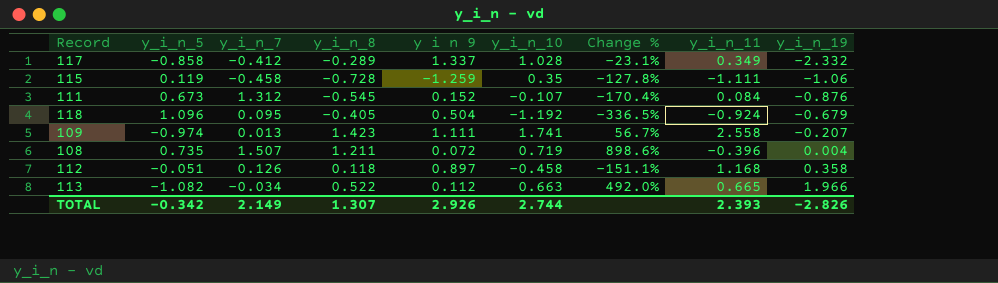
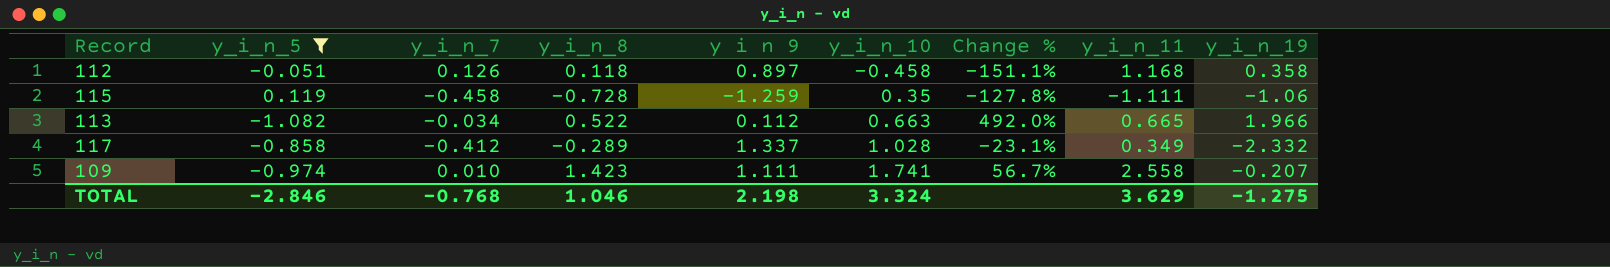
filter: none -> y_i_n_5 <= 0.119
row order: y_i_n_19 ascending -> y_i_n_10 ascending
109 | y_i_n_7: 0.013 -> 0.010
TOTAL | y_i_n_5: -0.342 -> -2.846
TOTAL | y_i_n_7: 2.149 -> -0.768
TOTAL | y_i_n_8: 1.307 -> 1.046
TOTAL | y i n 9: 2.926 -> 2.198
TOTAL | y_i_n_10: 2.744 -> 3.324
TOTAL | y_i_n_11: 2.393 -> 3.629
TOTAL | y_i_n_19: -2.826 -> -1.275

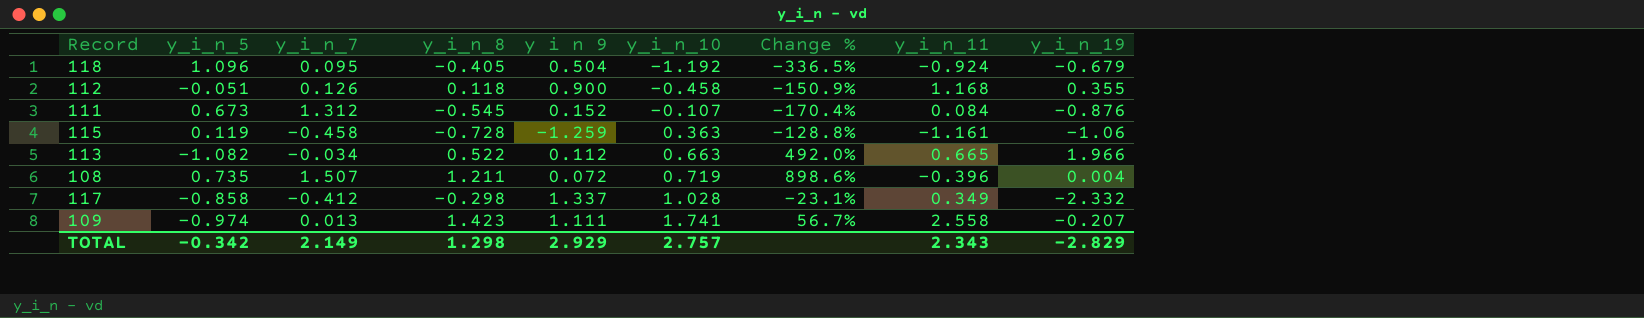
filter: y_i_n_5 <= 0.119 -> none
112 | y i n 9: 0.897 -> 0.900
112 | Change %: -151.1% -> -150.9%
112 | y_i_n_19: 0.358 -> 0.355
115 | y_i_n_10: 0.35 -> 0.363
115 | Change %: -127.8% -> -128.8%
115 | y_i_n_11: -1.111 -> -1.161
117 | y_i_n_8: -0.289 -> -0.298
109 | y_i_n_7: 0.010 -> 0.013
TOTAL | y_i_n_5: -2.846 -> -0.342
TOTAL | y_i_n_7: -0.768 -> 2.149
TOTAL | y_i_n_8: 1.046 -> 1.298
TOTAL | y i n 9: 2.198 -> 2.929
TOTAL | y_i_n_10: 3.324 -> 2.757
TOTAL | y_i_n_11: 3.629 -> 2.343
TOTAL | y_i_n_19: -1.275 -> -2.829

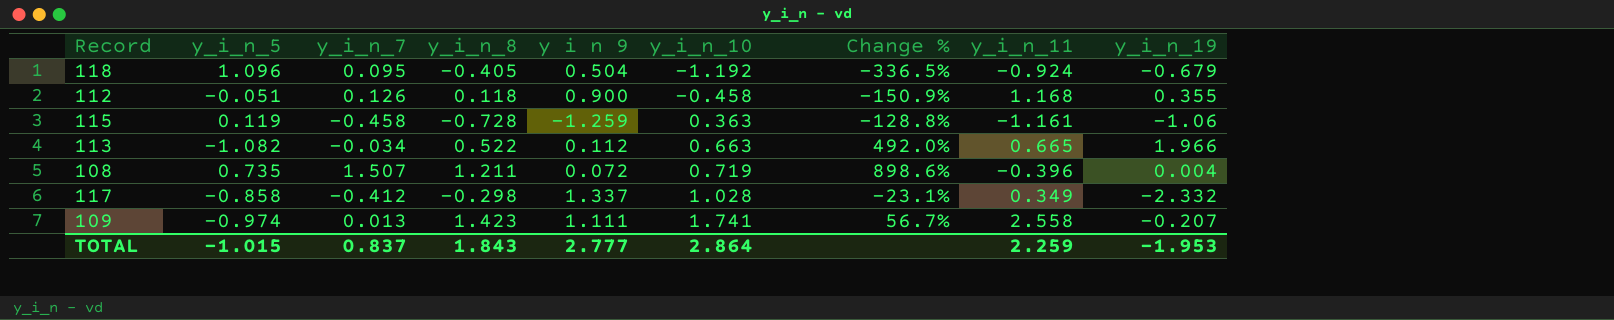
row 111: 0.673 | 1.312 | -0.545 | 0.152 | -0.107 | -170.4% | 0.084 | -0.876 -> none
TOTAL | y_i_n_5: -0.342 -> -1.015
TOTAL | y_i_n_7: 2.149 -> 0.837
TOTAL | y_i_n_8: 1.298 -> 1.843
TOTAL | y i n 9: 2.929 -> 2.777
TOTAL | y_i_n_10: 2.757 -> 2.864
TOTAL | y_i_n_11: 2.343 -> 2.259
TOTAL | y_i_n_19: -2.829 -> -1.953

